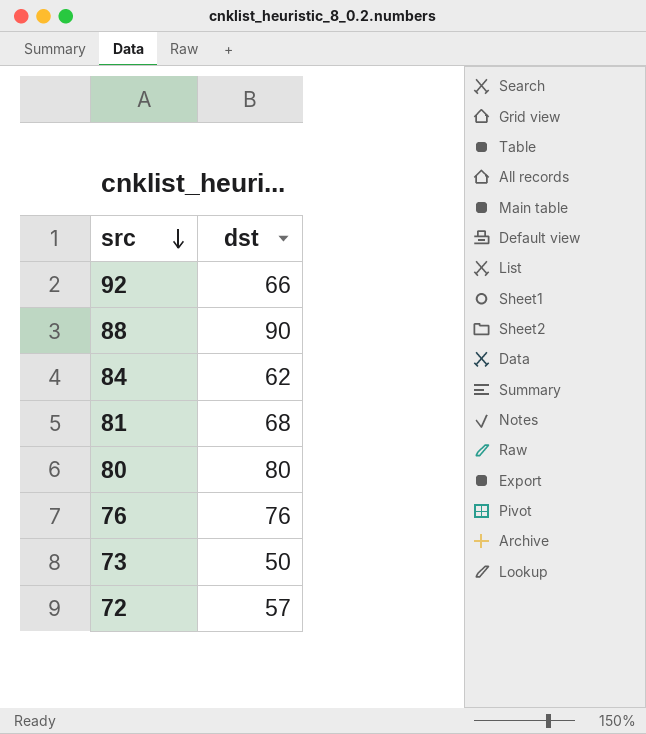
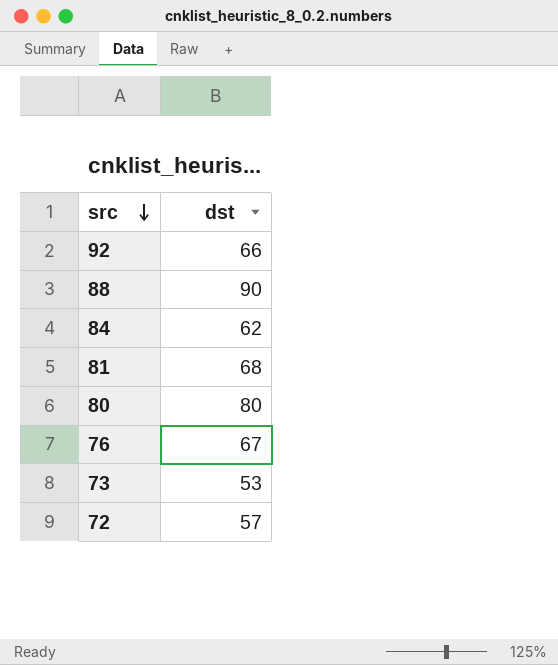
76 | dst: 76 -> 67
73 | dst: 50 -> 53

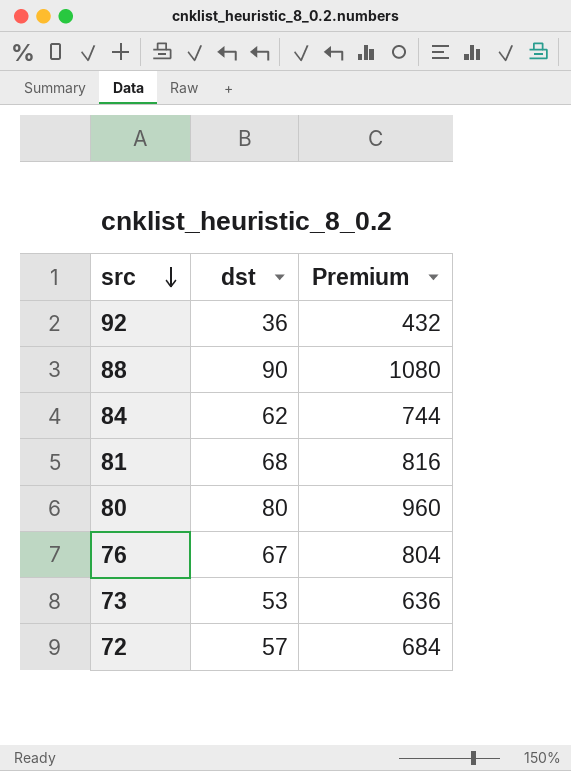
column Premium | formula: none -> [dst] * 12
92 | dst: 66 -> 36

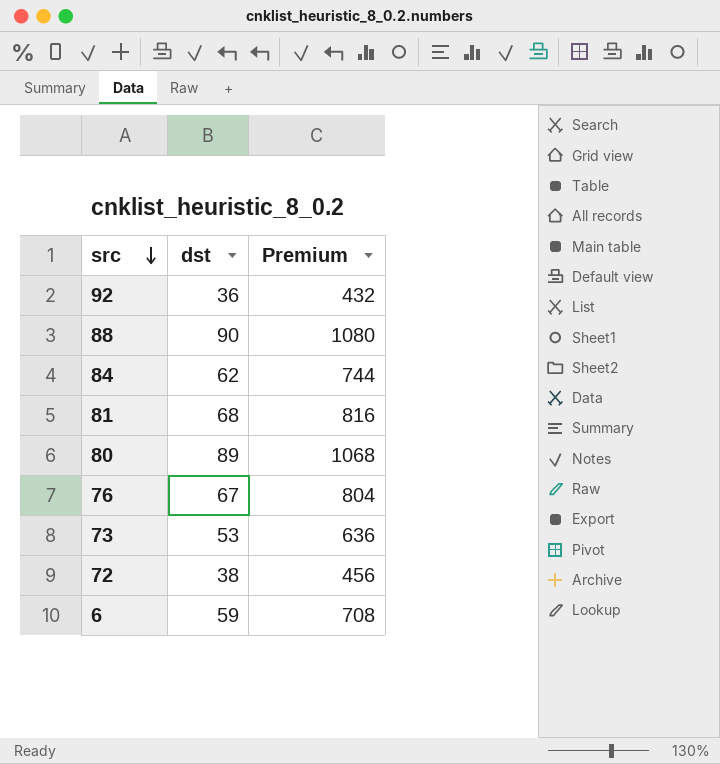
80 | dst: 80 -> 89
80 | Premium: 960 -> 1068
72 | dst: 57 -> 38
72 | Premium: 684 -> 456
row 6: none -> 59 | 708

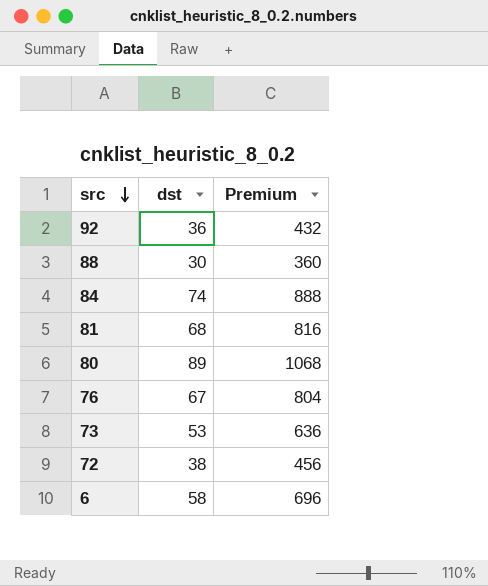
88 | dst: 90 -> 30
88 | Premium: 1080 -> 360
84 | dst: 62 -> 74
84 | Premium: 744 -> 888
6 | dst: 59 -> 58
6 | Premium: 708 -> 696

